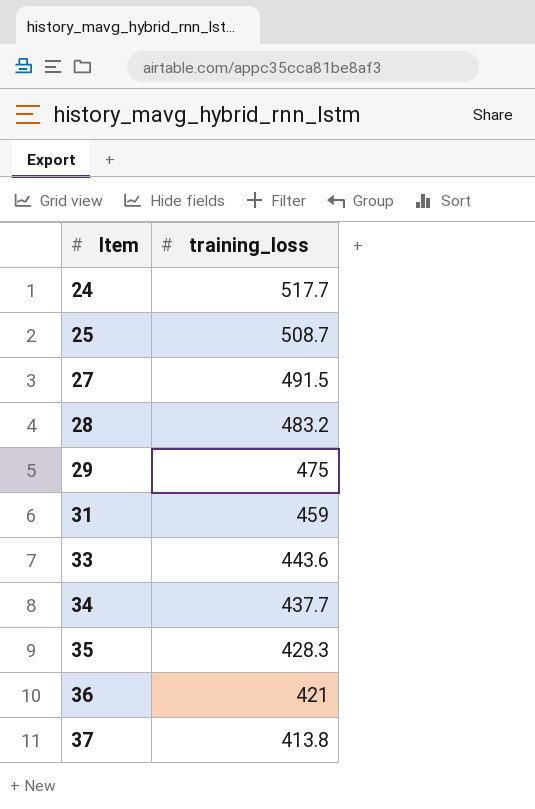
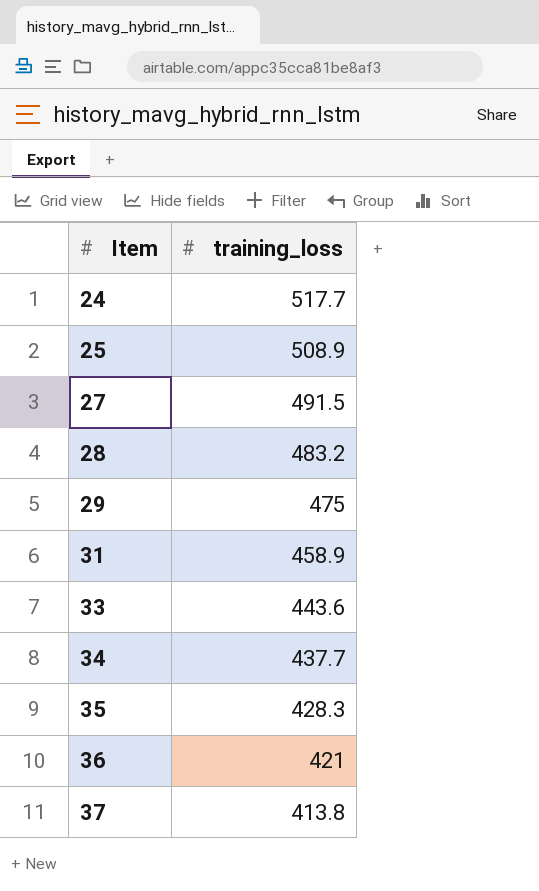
25 | training_loss: 508.7 -> 508.9
31 | training_loss: 459 -> 458.9

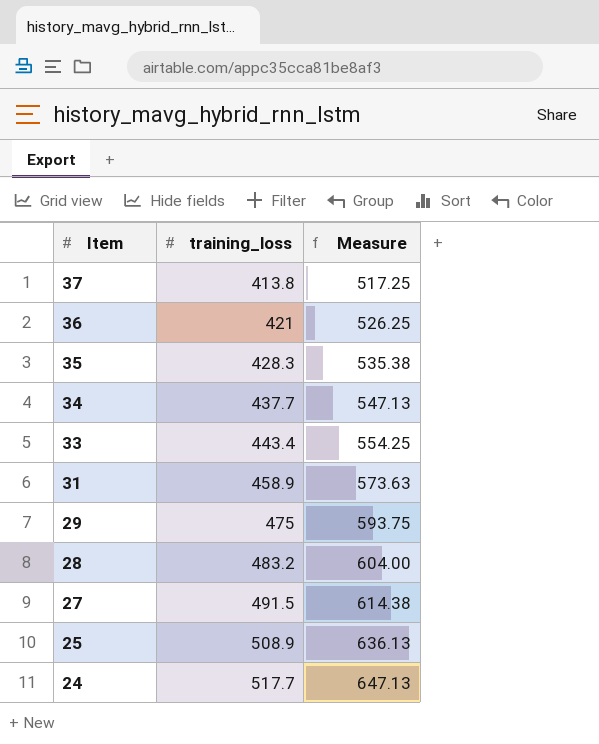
row order: Item ascending -> Item descending
column Measure | formula: none -> [training_loss] * 1.25
33 | training_loss: 443.6 -> 443.4

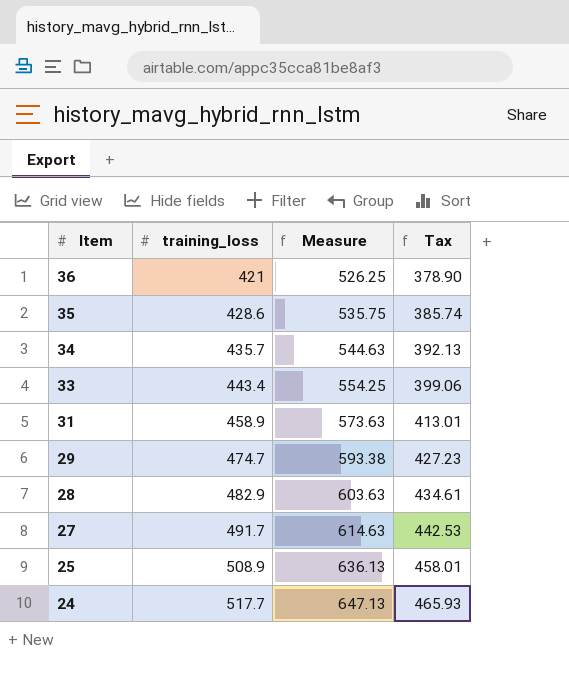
column Tax | formula: none -> [training_loss] * 0.9
row 37: 413.8 | 517.25 -> none
35 | training_loss: 428.3 -> 428.6
35 | Measure: 535.38 -> 535.75
34 | training_loss: 437.7 -> 435.7
34 | Measure: 547.13 -> 544.63
29 | training_loss: 475 -> 474.7
29 | Measure: 593.75 -> 593.38
28 | training_loss: 483.2 -> 482.9
28 | Measure: 604.00 -> 603.63
27 | training_loss: 491.5 -> 491.7
27 | Measure: 614.38 -> 614.63

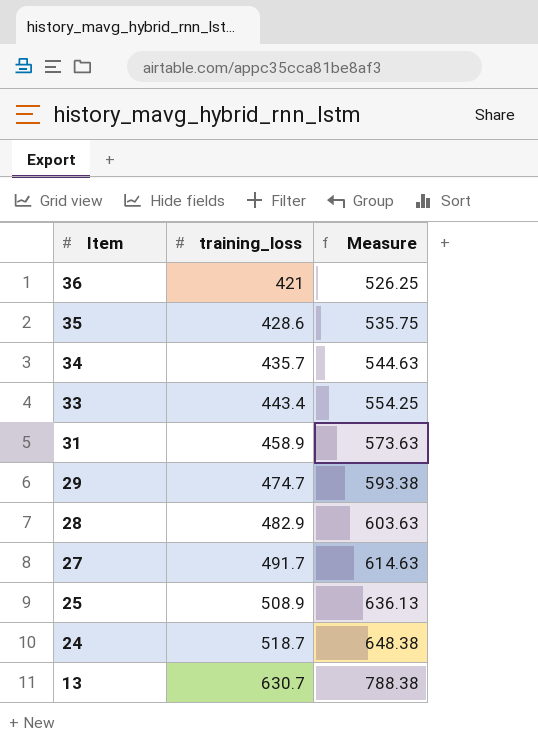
column Tax | formula: [training_loss] * 0.9 -> none
24 | training_loss: 517.7 -> 518.7
24 | Measure: 647.13 -> 648.38
row 13: none -> 630.7 | 788.38

